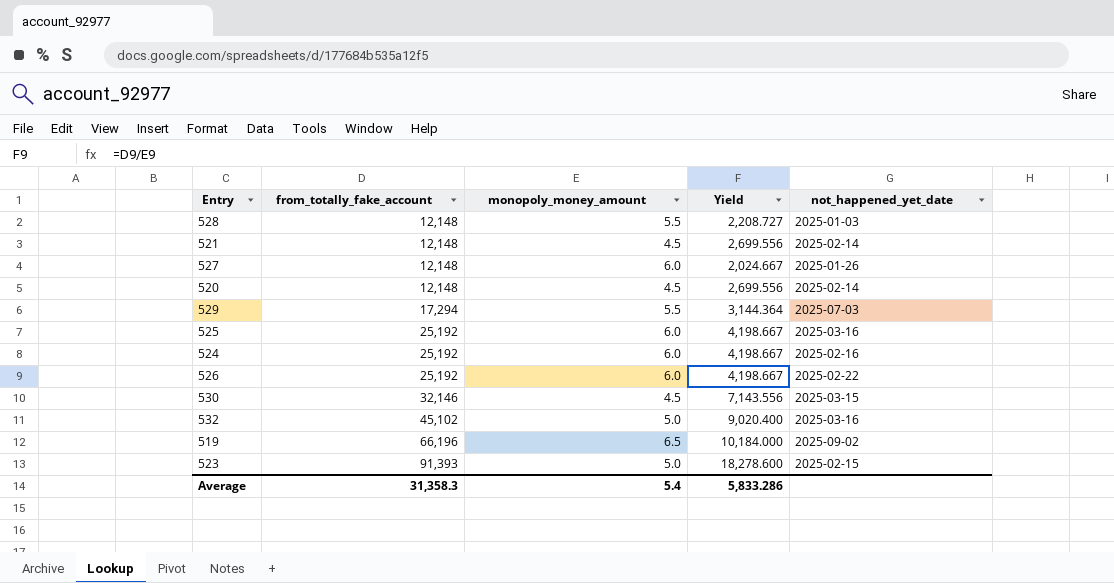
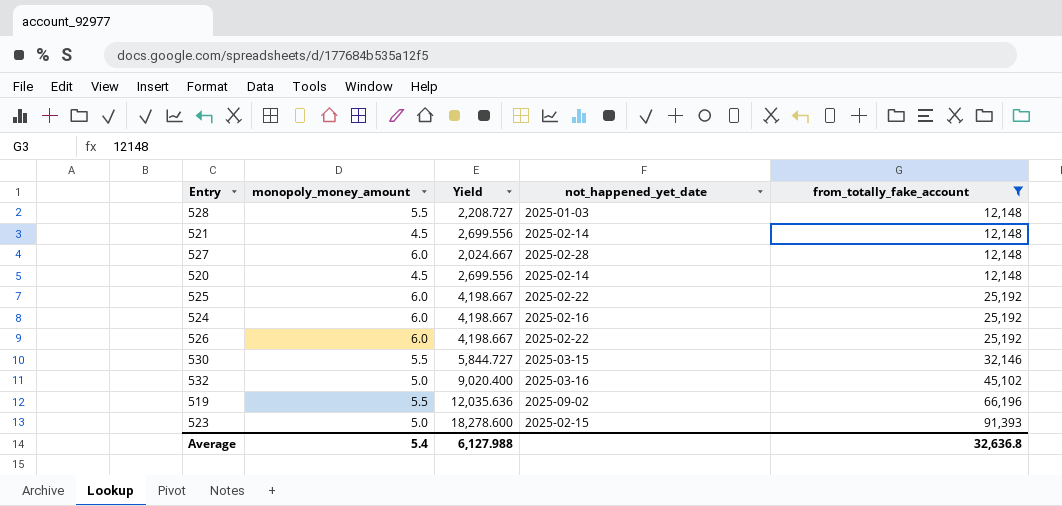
filter: none -> from_totally_fake_account != 17,294
column from_totally_fake_account | position: 2 -> 5
527 | not_happened_yet_date: 2025-01-26 -> 2025-02-28
525 | not_happened_yet_date: 2025-03-16 -> 2025-02-22
530 | monopoly_money_amount: 4.5 -> 5.5
530 | Yield: 7,143.556 -> 5,844.727
519 | monopoly_money_amount: 6.5 -> 5.5
519 | Yield: 10,184.000 -> 12,035.636
Average | Yield: 5,833.286 -> 6,127.988
Average | from_totally_fake_account: 31,358.3 -> 32,636.8

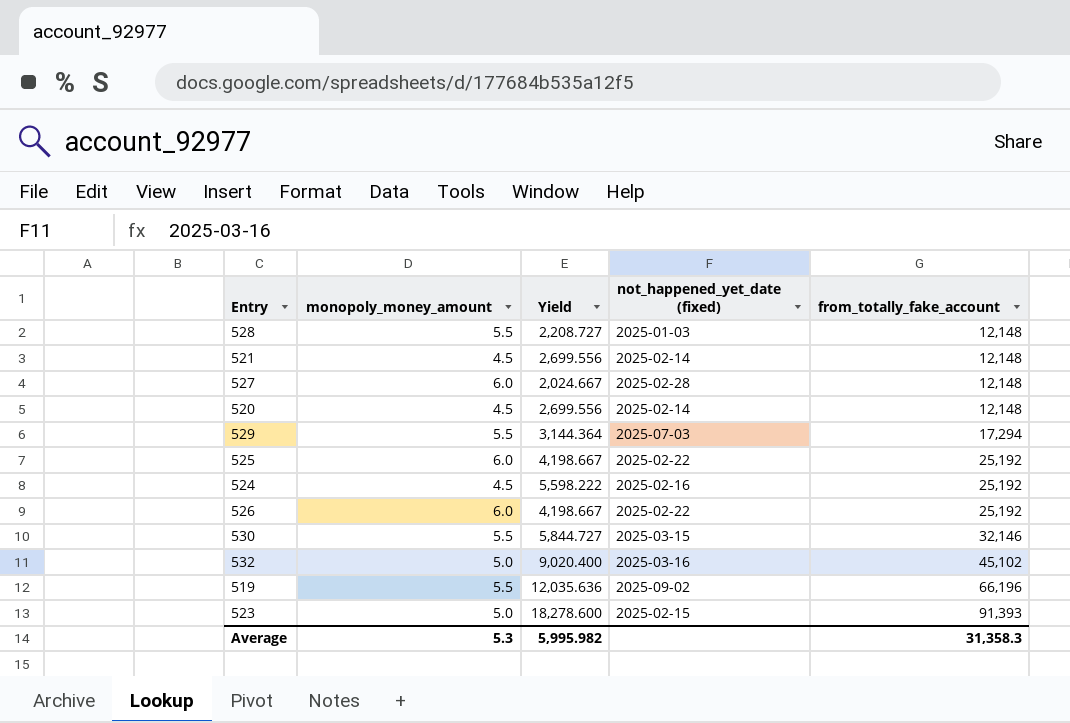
filter: from_totally_fake_account != 17,294 -> none
column name: not_happened_yet_date -> not_happened_yet_date (fixed)
524 | monopoly_money_amount: 6.0 -> 4.5
524 | Yield: 4,198.667 -> 5,598.222
Average | monopoly_money_amount: 5.4 -> 5.3
Average | Yield: 6,127.988 -> 5,995.982
Average | from_totally_fake_account: 32,636.8 -> 31,358.3

